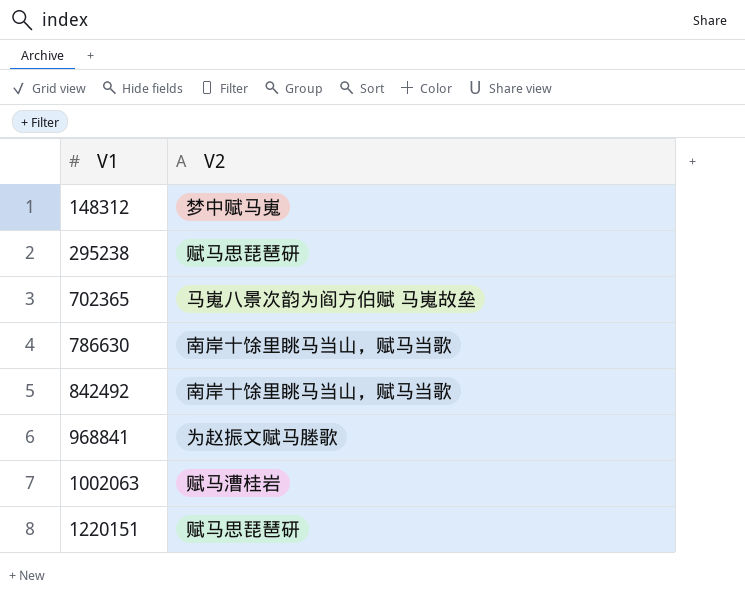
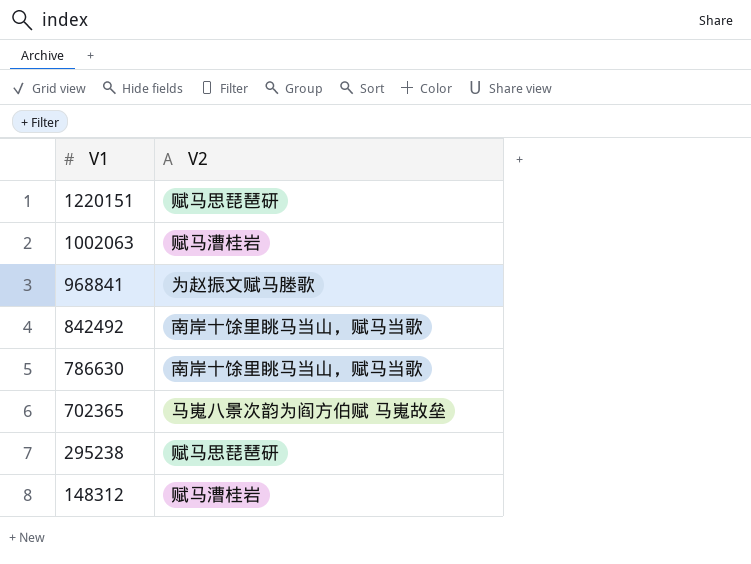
row order: V1 ascending -> V1 descending
148312 | V2: 梦中赋马嵬 -> 赋马漕桂岩

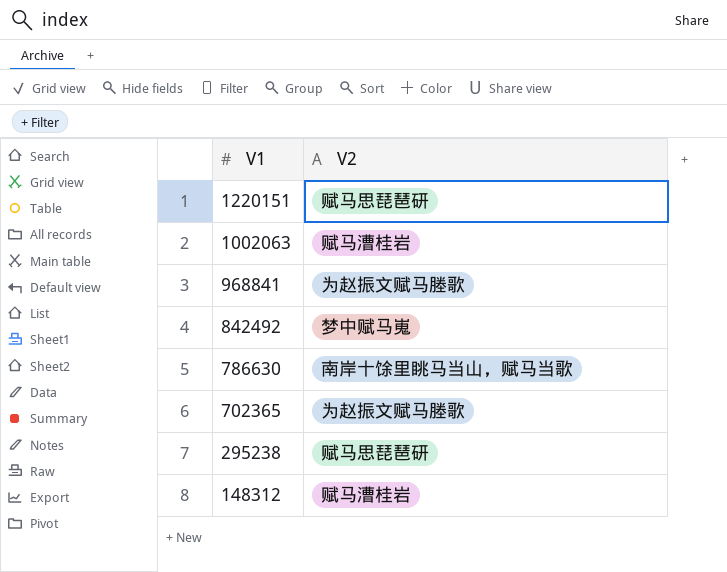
842492 | V2: 南岸十馀里眺马当山，赋马当歌 -> 梦中赋马嵬
702365 | V2: 马嵬八景次韵为阎方伯赋 马嵬故垒 -> 为赵振文赋马塍歌

